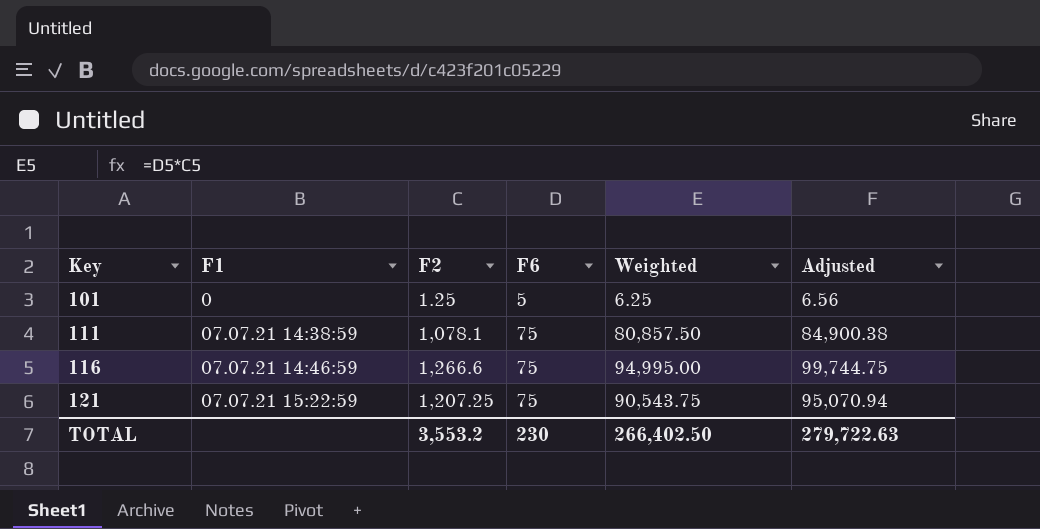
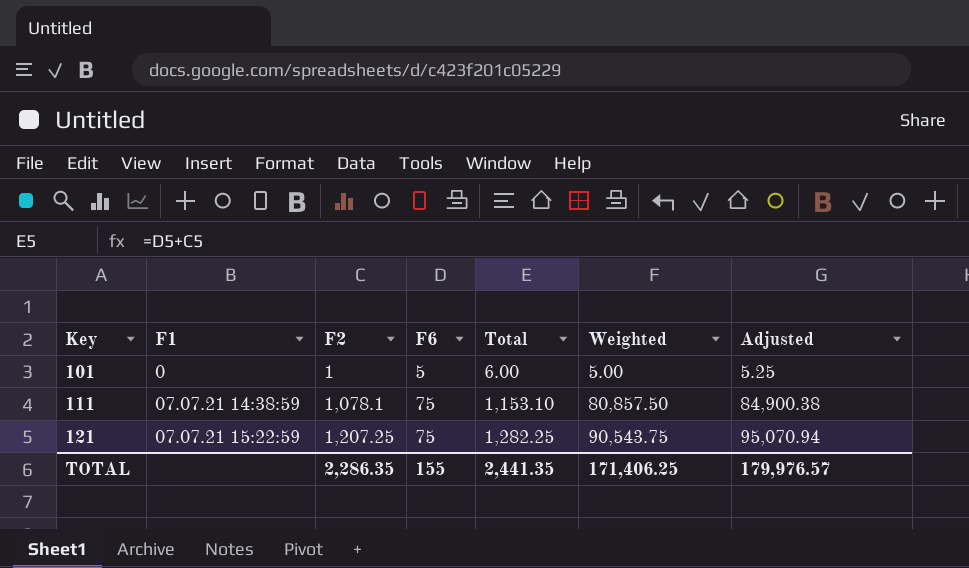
column Total | formula: none -> [F2] + [F6]
row 116: 07.07.21 14:46:59 | 1,266.6 | 75 | 94,995.00 | 99,744.75 -> none
101 | F2: 1.25 -> 1
101 | Weighted: 6.25 -> 5.00
101 | Adjusted: 6.56 -> 5.25
TOTAL | F2: 3,553.2 -> 2,286.35
TOTAL | F6: 230 -> 155
TOTAL | Weighted: 266,402.50 -> 171,406.25
TOTAL | Adjusted: 279,722.63 -> 179,976.57

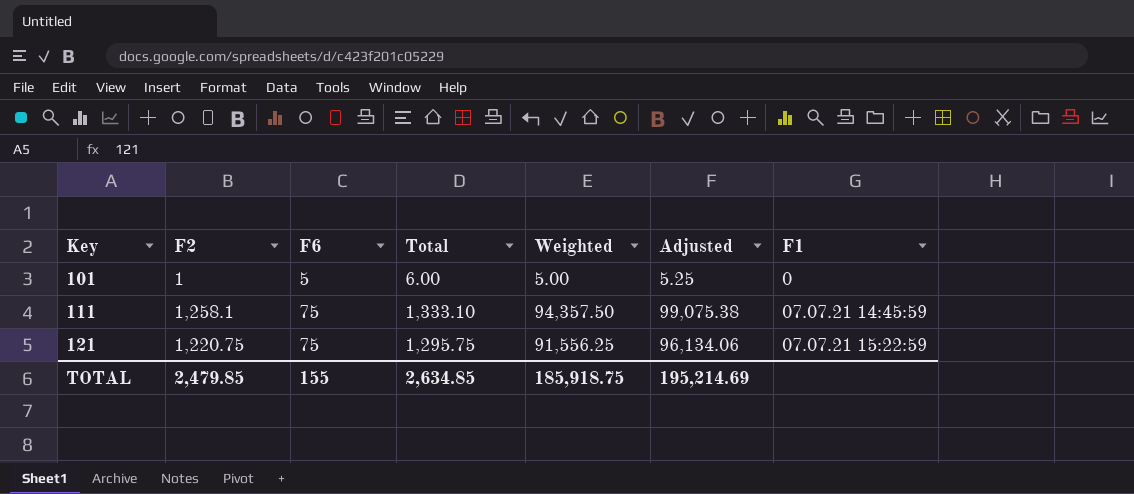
column F1 | position: 2 -> 7
111 | F2: 1,078.1 -> 1,258.1
111 | Total: 1,153.10 -> 1,333.10
111 | Weighted: 80,857.50 -> 94,357.50
111 | Adjusted: 84,900.38 -> 99,075.38
111 | F1: 07.07.21 14:38:59 -> 07.07.21 14:45:59
121 | F2: 1,207.25 -> 1,220.75
121 | Total: 1,282.25 -> 1,295.75
121 | Weighted: 90,543.75 -> 91,556.25
121 | Adjusted: 95,070.94 -> 96,134.06
TOTAL | F2: 2,286.35 -> 2,479.85
TOTAL | Total: 2,441.35 -> 2,634.85
TOTAL | Weighted: 171,406.25 -> 185,918.75
TOTAL | Adjusted: 179,976.57 -> 195,214.69

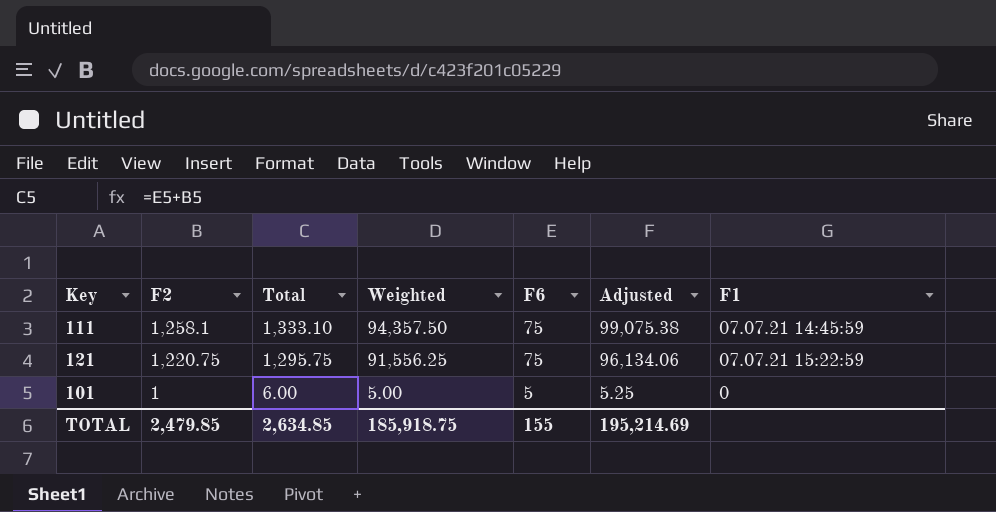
row order: Key ascending -> F2 descending
column F6 | position: 3 -> 5

